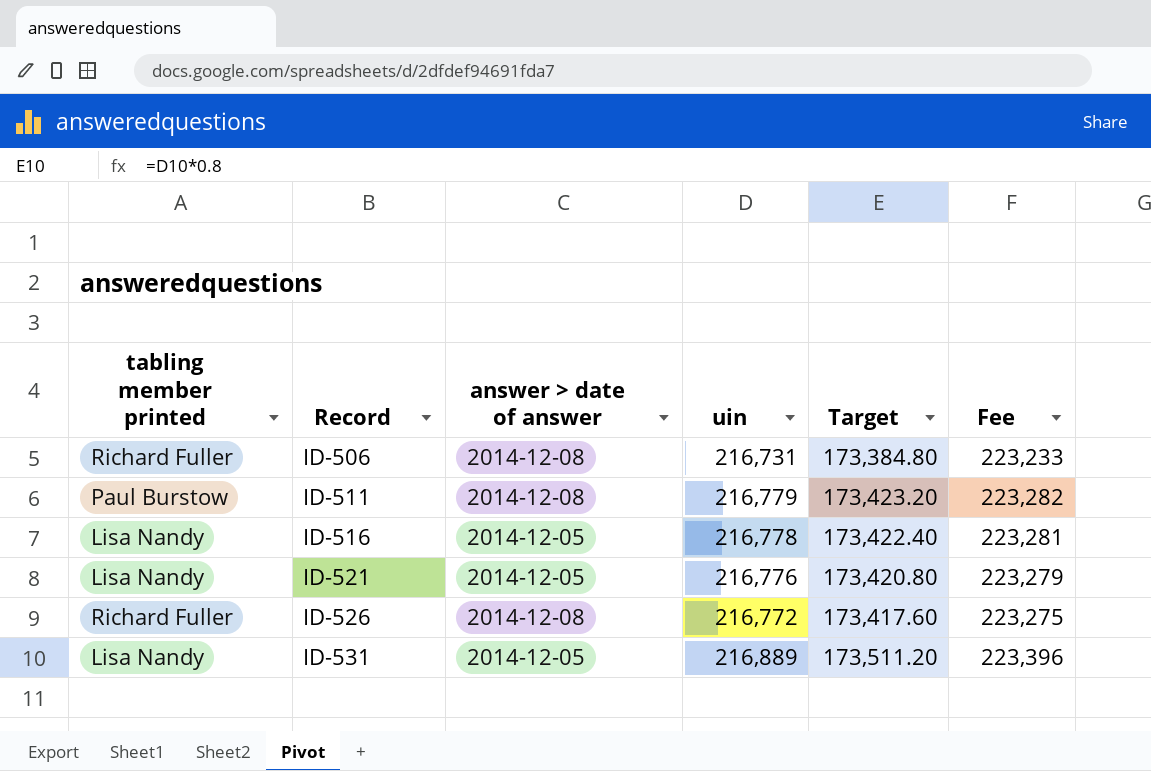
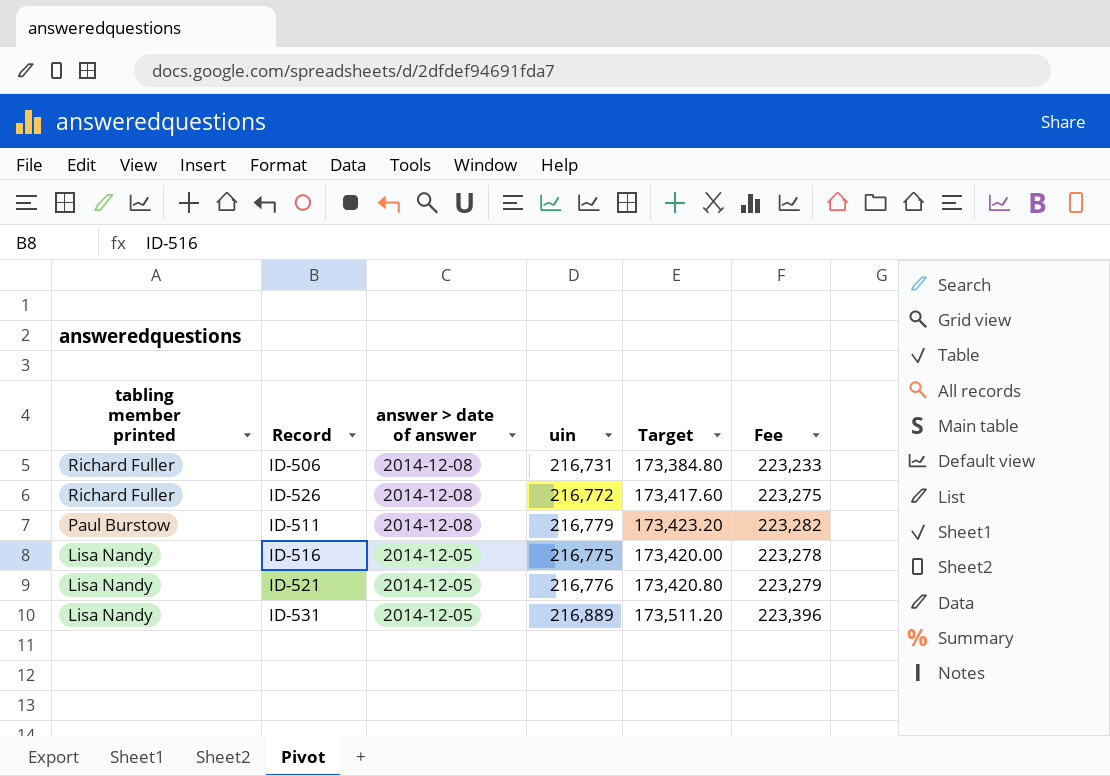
row order: Record ascending -> tabling member printed descending
ID-516 | uin: 216,778 -> 216,775
ID-516 | Target: 173,422.40 -> 173,420.00
ID-516 | Fee: 223,281 -> 223,278

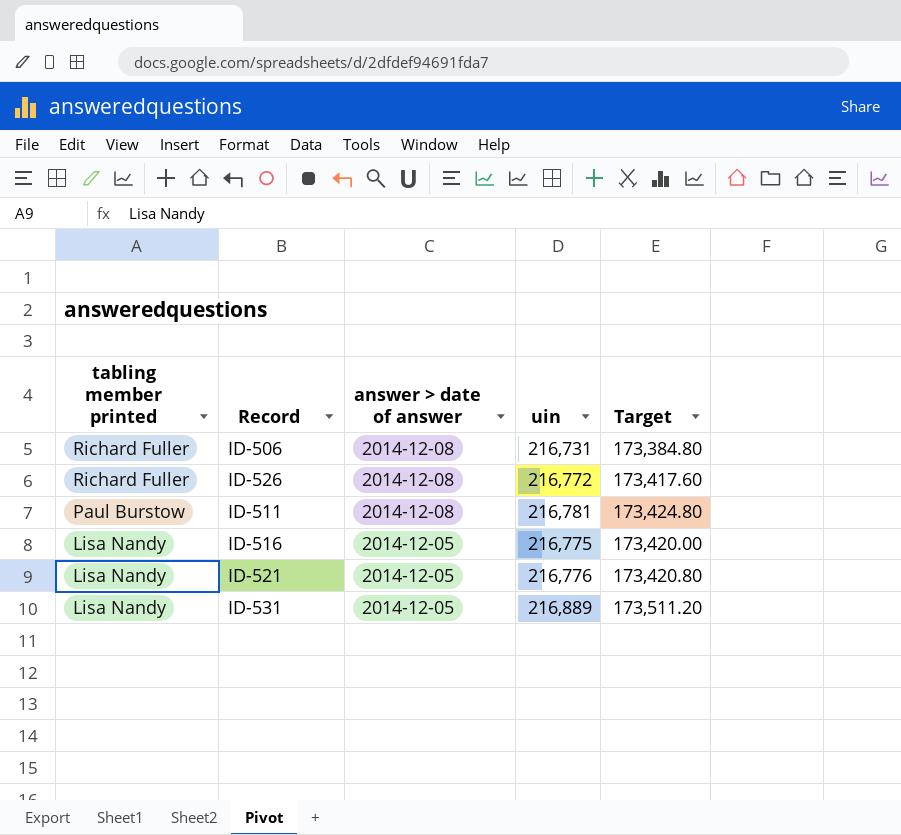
column Fee | formula: [uin] * 1.03 -> none
ID-511 | uin: 216,779 -> 216,781
ID-511 | Target: 173,423.20 -> 173,424.80

